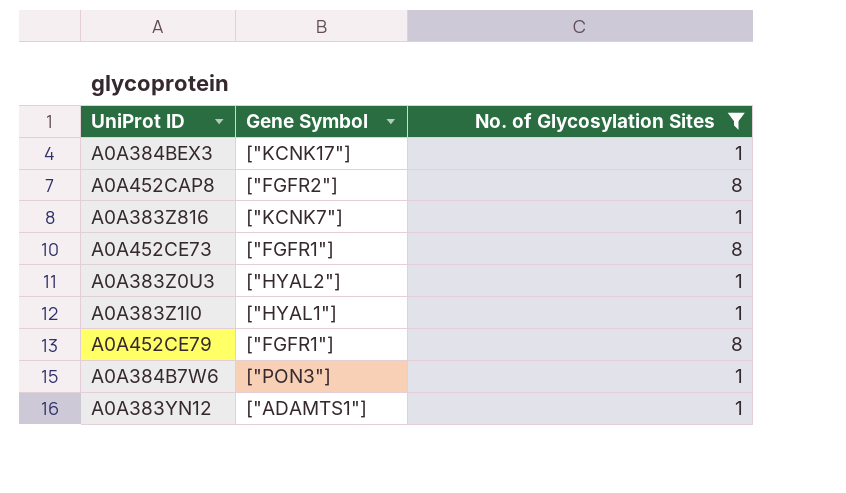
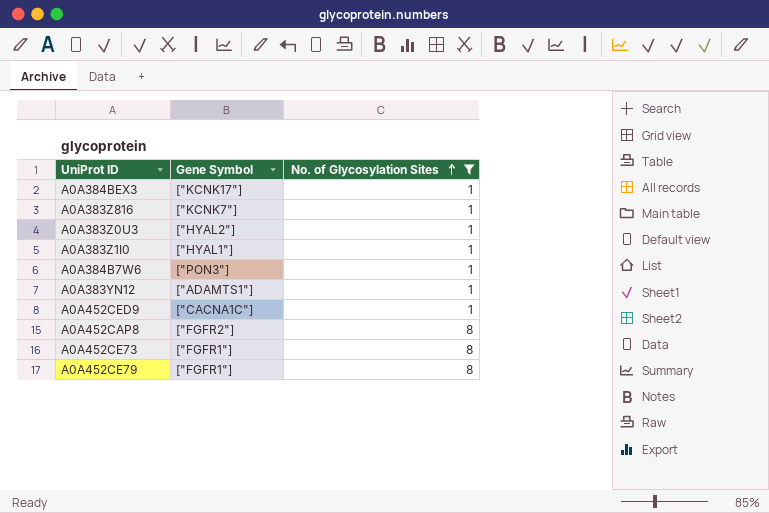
row order: none -> No. of Glycosylation Sites ascending
row A0A452CED9: none -> ["CACNA1C"] | 1

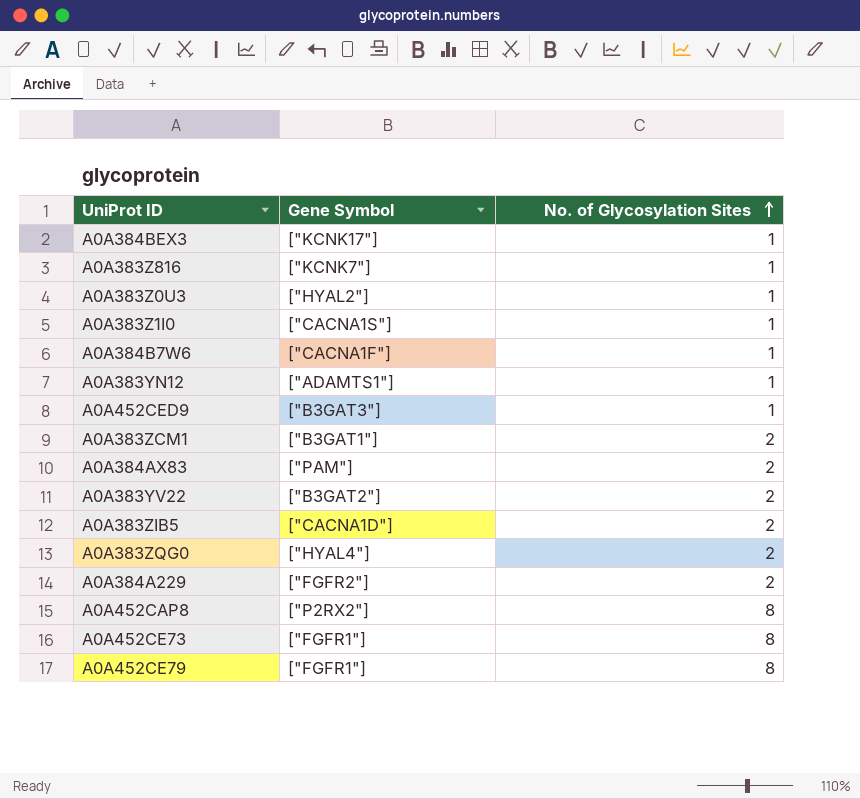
filter: No. of Glycosylation Sites != 2 -> none
A0A383Z1I0 | Gene Symbol: ["HYAL1"] -> ["CACNA1S"]
A0A384B7W6 | Gene Symbol: ["PON3"] -> ["CACNA1F"]
A0A452CED9 | Gene Symbol: ["CACNA1C"] -> ["B3GAT3"]
A0A452CAP8 | Gene Symbol: ["FGFR2"] -> ["P2RX2"]

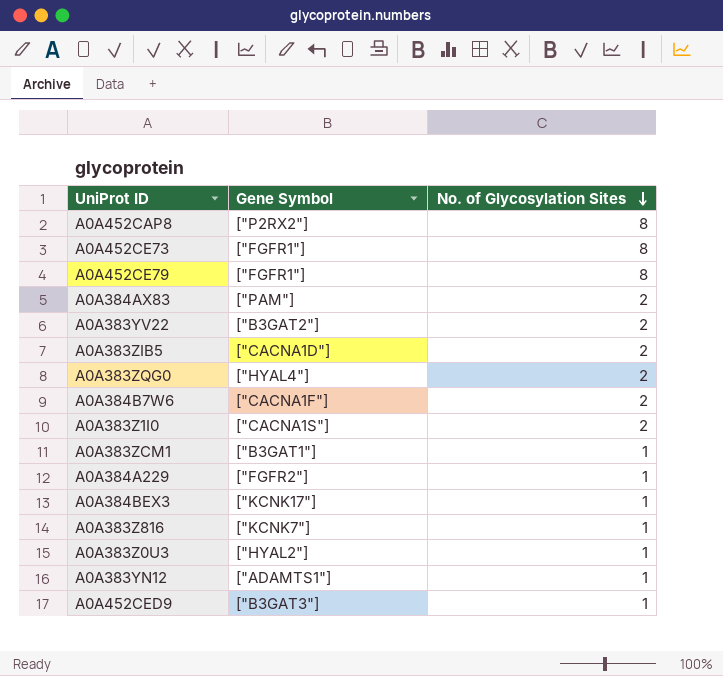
row order: No. of Glycosylation Sites ascending -> No. of Glycosylation Sites descending
A0A384B7W6 | No. of Glycosylation Sites: 1 -> 2
A0A383Z1I0 | No. of Glycosylation Sites: 1 -> 2
A0A383ZCM1 | No. of Glycosylation Sites: 2 -> 1
A0A384A229 | No. of Glycosylation Sites: 2 -> 1

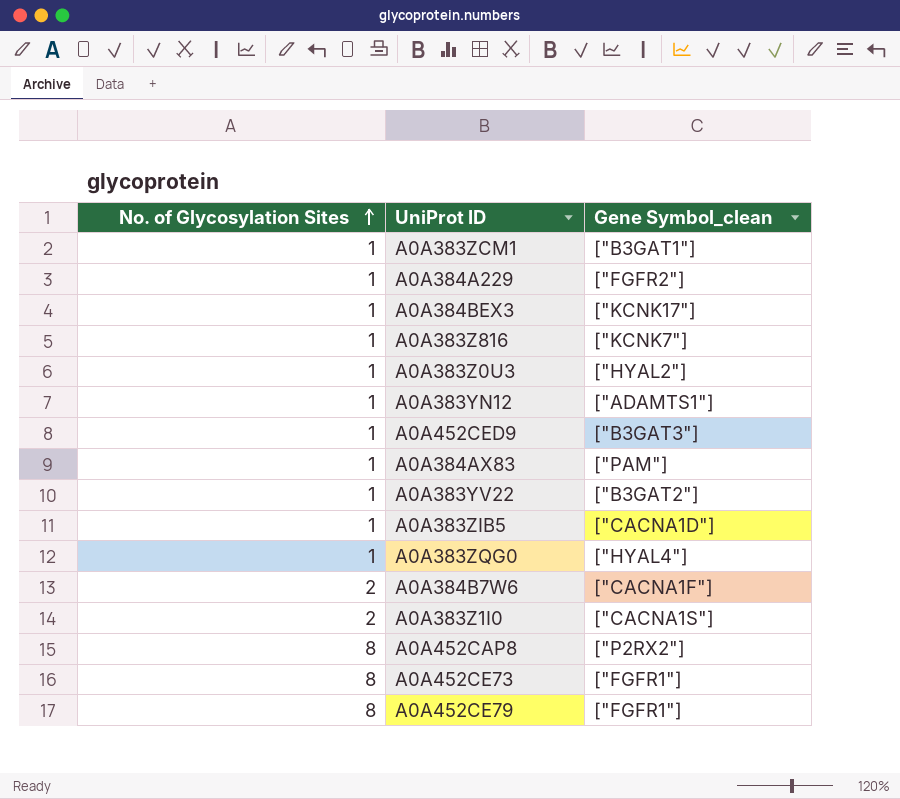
row order: No. of Glycosylation Sites descending -> No. of Glycosylation Sites ascending
column No. of Glycosylation Sites | position: 3 -> 1
column name: Gene Symbol -> Gene Symbol_clean
A0A384AX83 | No. of Glycosylation Sites: 2 -> 1
A0A383YV22 | No. of Glycosylation Sites: 2 -> 1
A0A383ZIB5 | No. of Glycosylation Sites: 2 -> 1
A0A383ZQG0 | No. of Glycosylation Sites: 2 -> 1

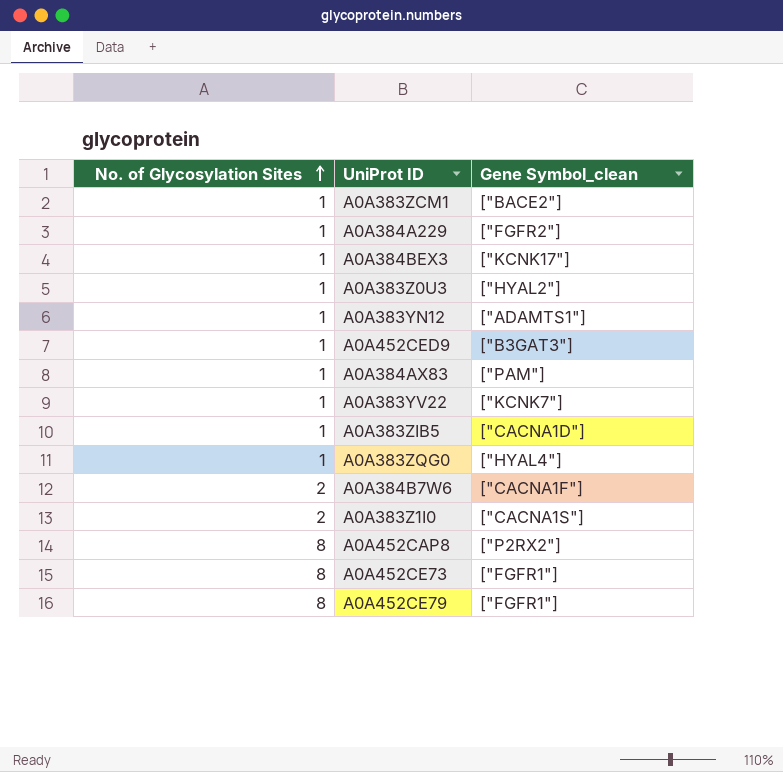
row A0A383Z816: 1 | ["KCNK7"] -> none
A0A383ZCM1 | Gene Symbol_clean: ["B3GAT1"] -> ["BACE2"]
A0A383YV22 | Gene Symbol_clean: ["B3GAT2"] -> ["KCNK7"]

